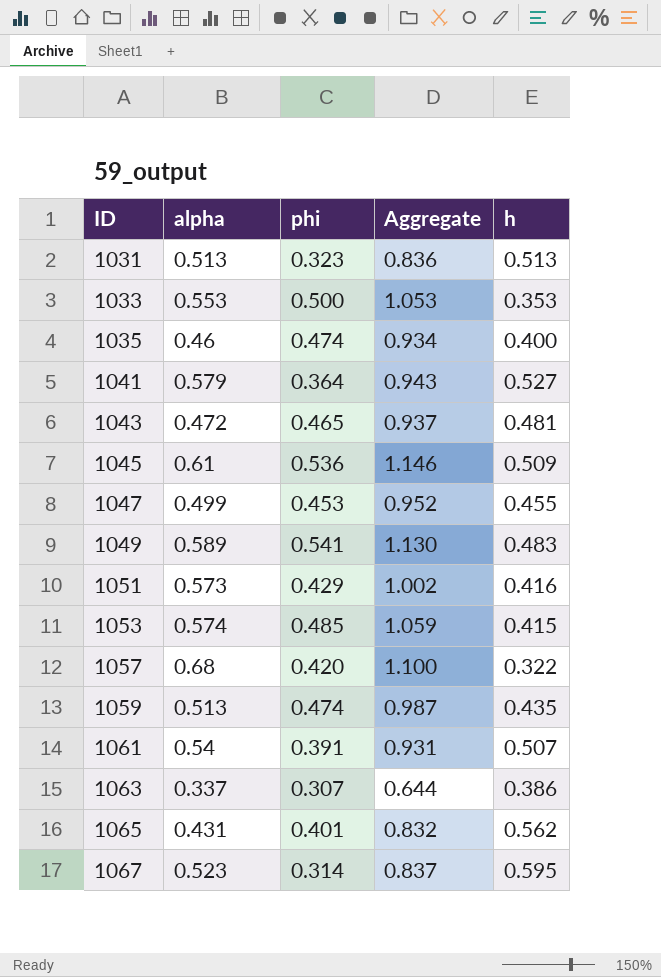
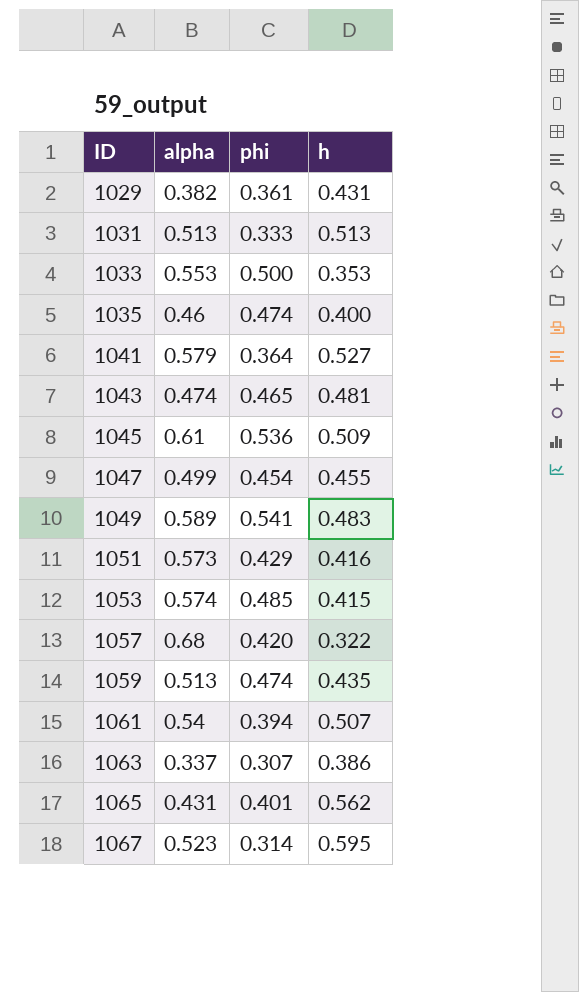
column Aggregate | formula: [alpha] + [phi] -> none
row 1029: none -> 0.382 | 0.361 | 0.431
1031 | phi: 0.323 -> 0.333
1043 | alpha: 0.472 -> 0.474
1047 | phi: 0.453 -> 0.454
1061 | phi: 0.391 -> 0.394

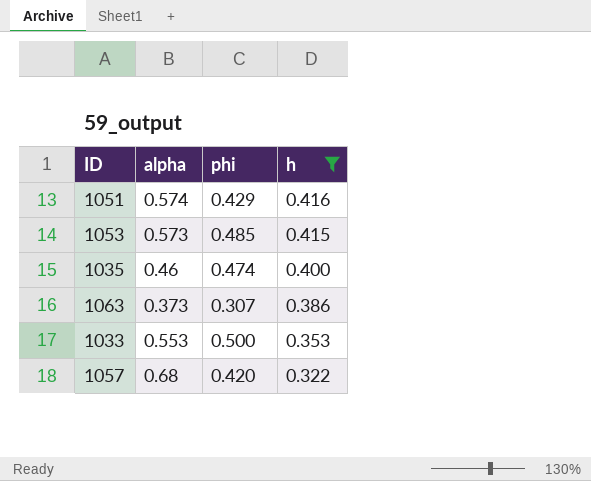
filter: none -> h <= 0.416
row order: ID ascending -> h descending
1051 | alpha: 0.573 -> 0.574
1053 | alpha: 0.574 -> 0.573
1063 | alpha: 0.337 -> 0.373

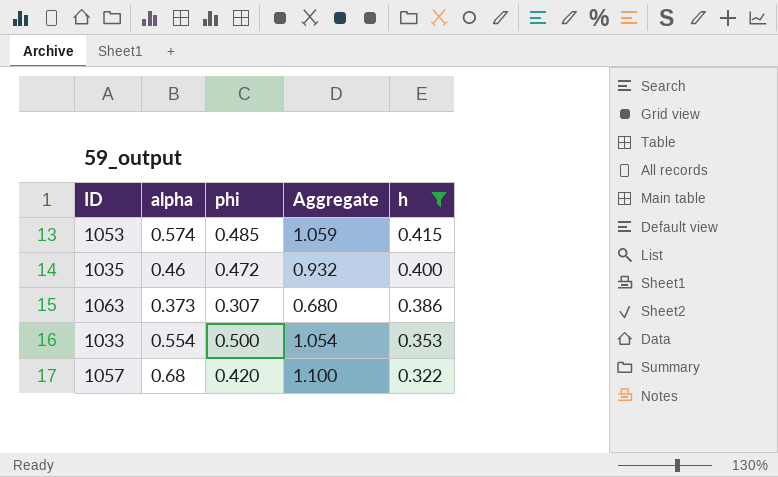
column Aggregate | formula: none -> [alpha] + [phi]
row 1051: 0.574 | 0.429 | 0.416 -> none
1053 | alpha: 0.573 -> 0.574
1035 | phi: 0.474 -> 0.472
1033 | alpha: 0.553 -> 0.554

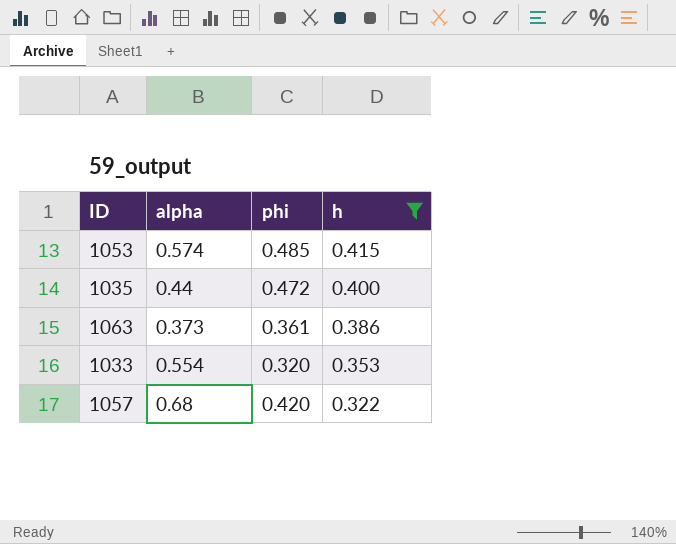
column Aggregate | formula: [alpha] + [phi] -> none
1035 | alpha: 0.46 -> 0.44
1063 | phi: 0.307 -> 0.361
1033 | phi: 0.500 -> 0.320

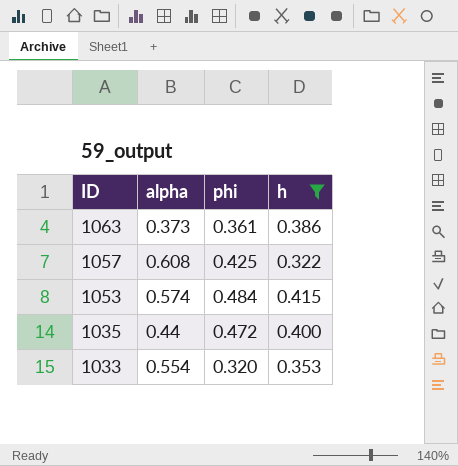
row order: h descending -> ID descending
1057 | alpha: 0.68 -> 0.608
1057 | phi: 0.420 -> 0.425
1053 | phi: 0.485 -> 0.484

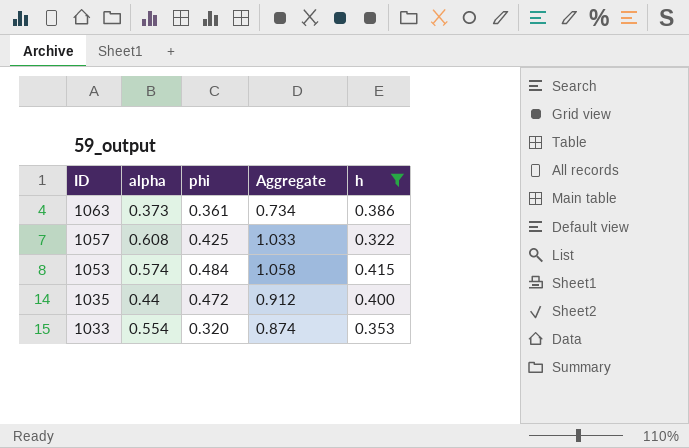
column Aggregate | formula: none -> [alpha] + [phi]

